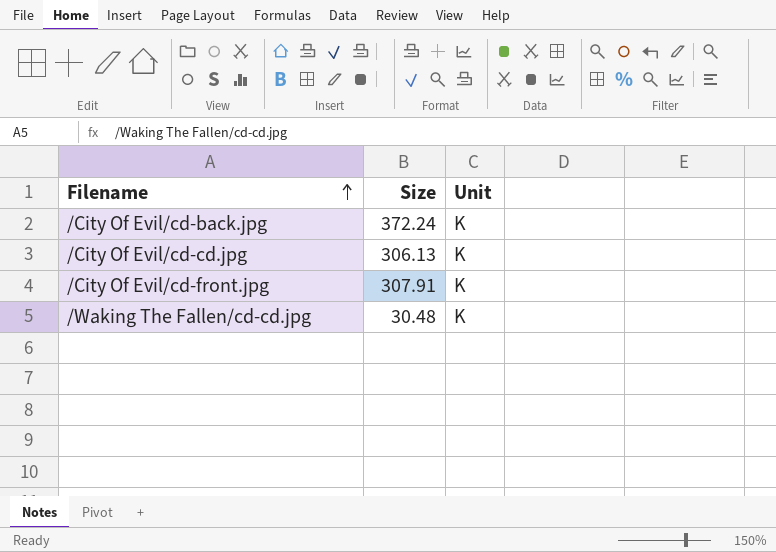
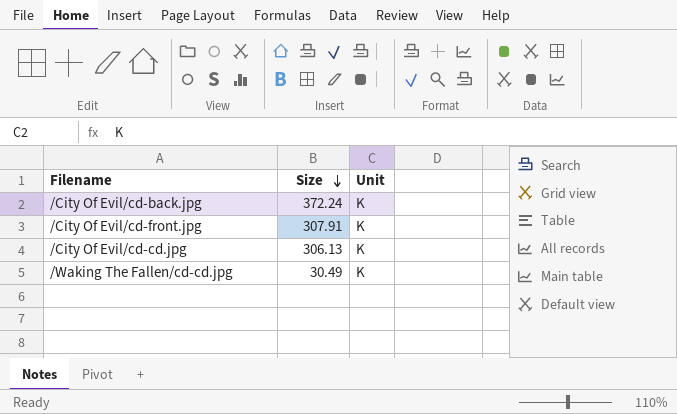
row order: Filename ascending -> Size descending
/Waking The Fallen/cd-cd.jpg | Size: 30.48 -> 30.49

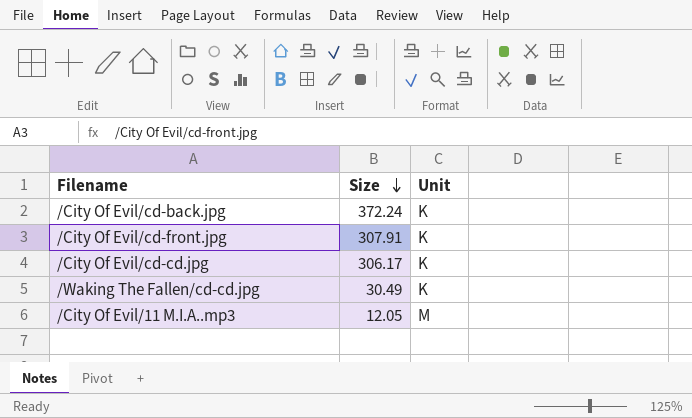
/City Of Evil/cd-cd.jpg | Size: 306.13 -> 306.17
row /City Of Evil/11 M.I.A..mp3: none -> 12.05 | M

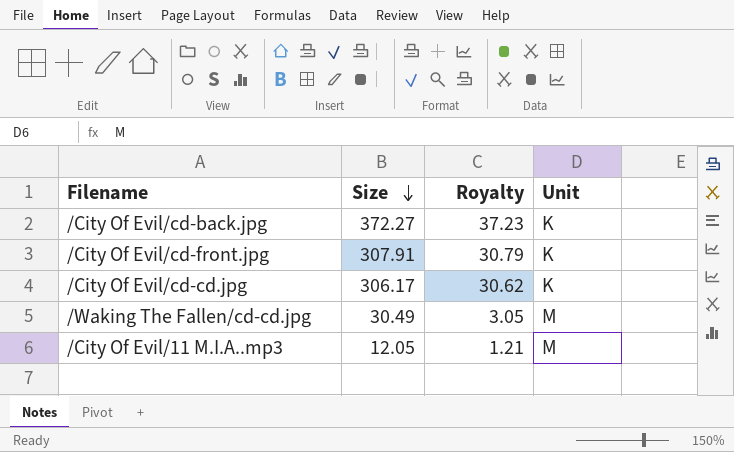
column Royalty | formula: none -> [Size] * 0.1
/City Of Evil/cd-back.jpg | Size: 372.24 -> 372.27
/Waking The Fallen/cd-cd.jpg | Unit: K -> M

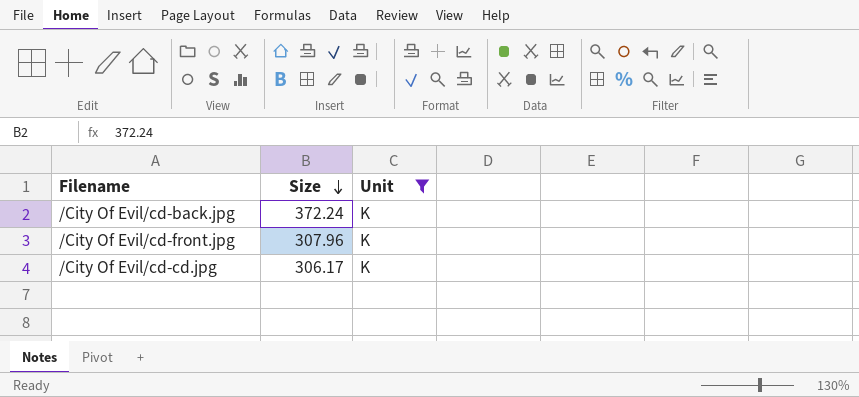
filter: none -> Unit = K
column Royalty | formula: [Size] * 0.1 -> none
/City Of Evil/cd-back.jpg | Size: 372.27 -> 372.24
/City Of Evil/cd-front.jpg | Size: 307.91 -> 307.96

